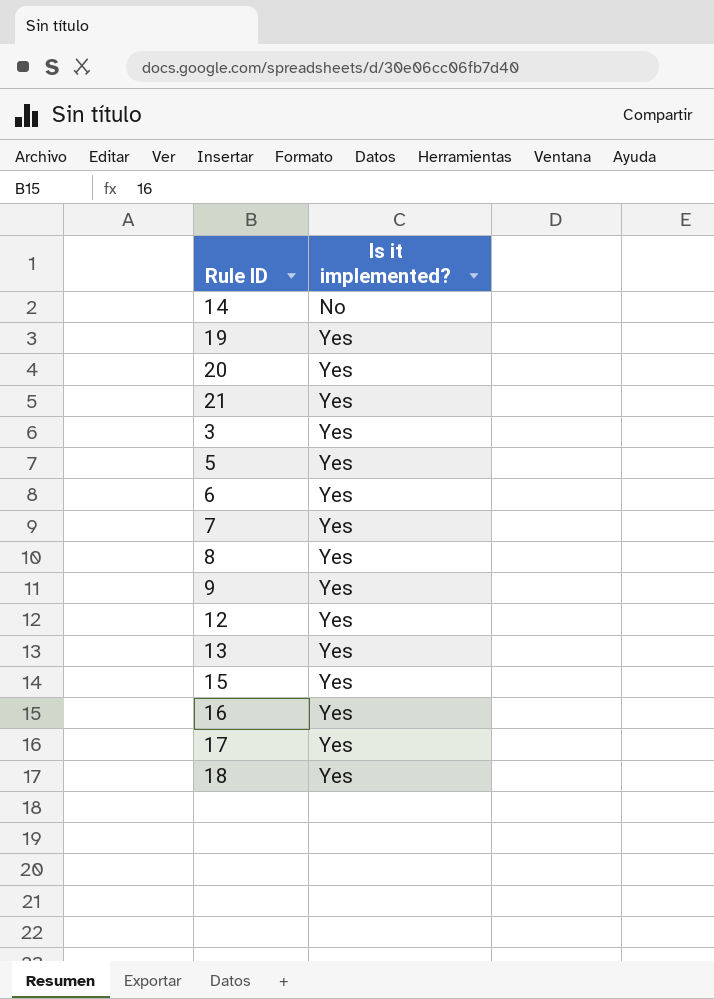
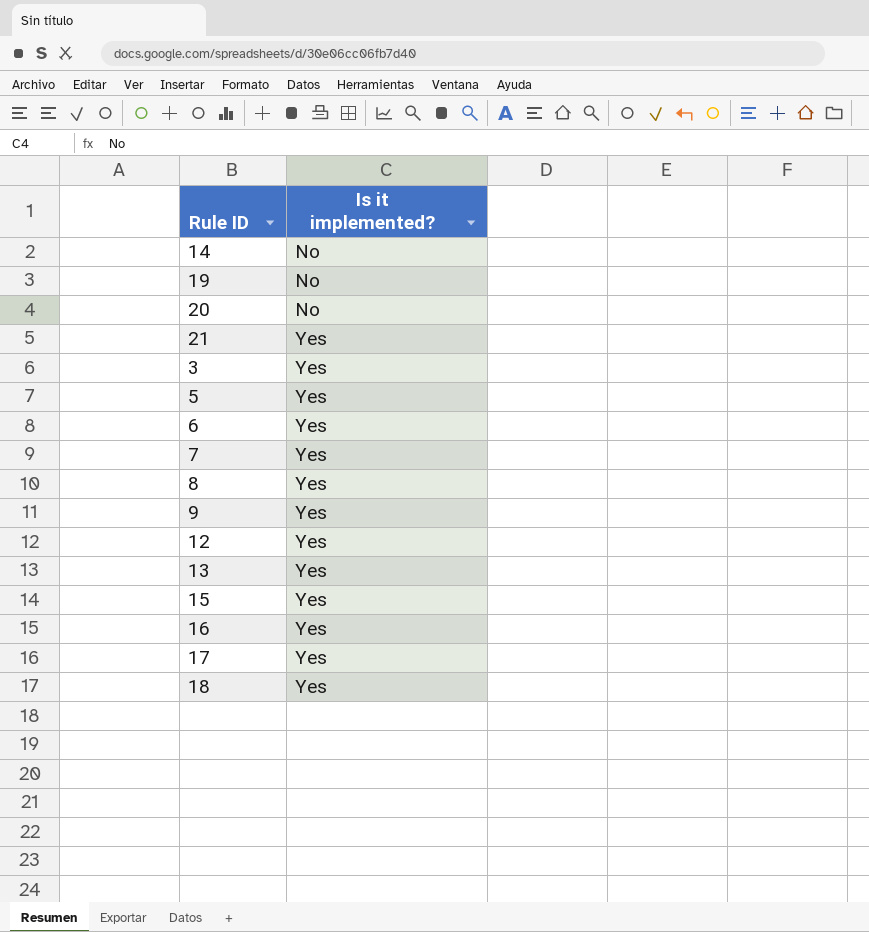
19 | Is it implemented?: Yes -> No
20 | Is it implemented?: Yes -> No

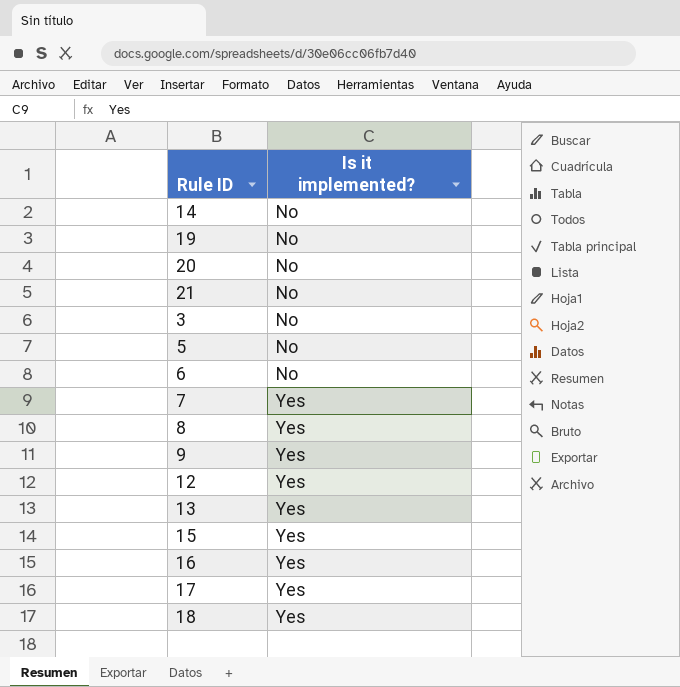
21 | Is it implemented?: Yes -> No
3 | Is it implemented?: Yes -> No
5 | Is it implemented?: Yes -> No
6 | Is it implemented?: Yes -> No

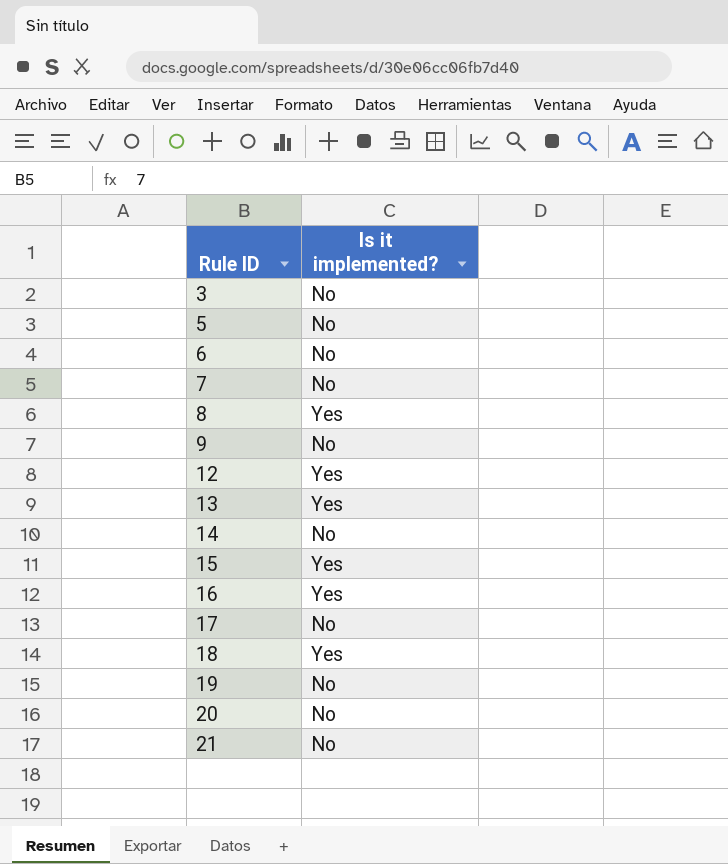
row order: Is it implemented? ascending -> Rule ID ascending
7 | Is it implemented?: Yes -> No
9 | Is it implemented?: Yes -> No
17 | Is it implemented?: Yes -> No

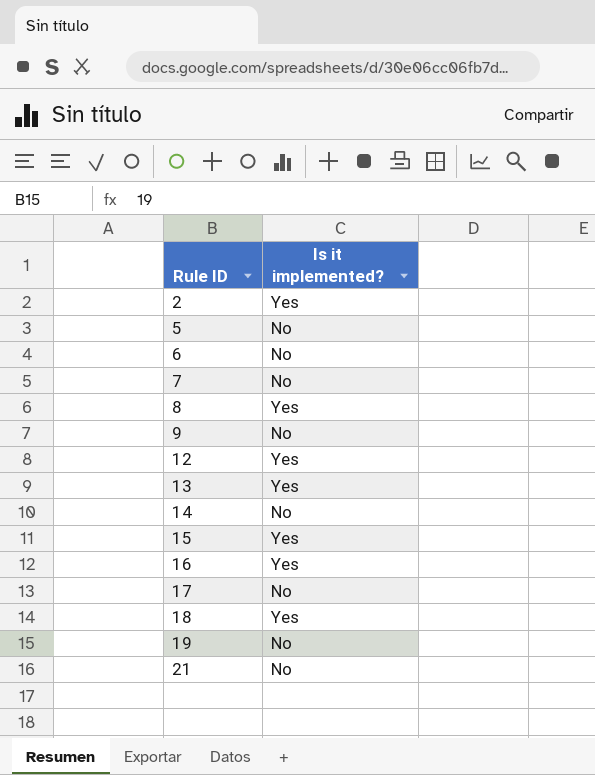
row 3: No -> none
row 20: No -> none
row 2: none -> Yes

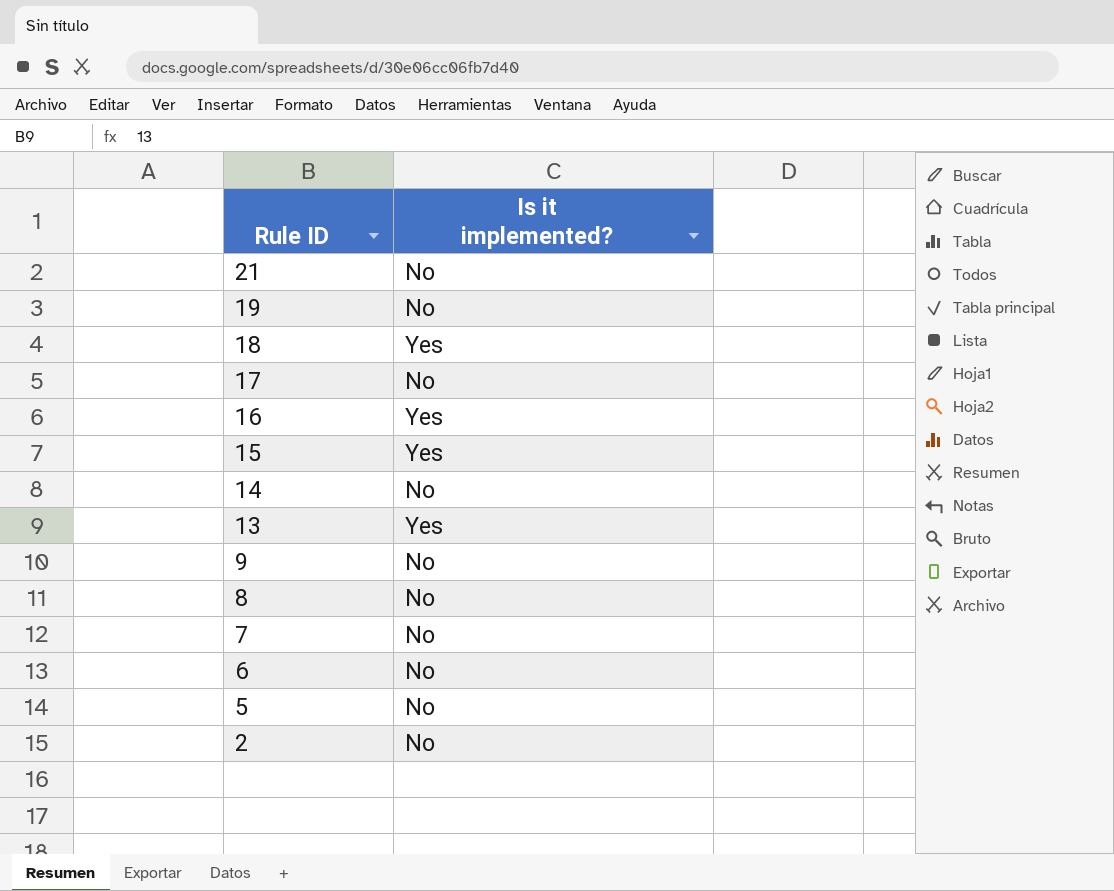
row order: Rule ID ascending -> Rule ID descending
row 12: Yes -> none
8 | Is it implemented?: Yes -> No
2 | Is it implemented?: Yes -> No

